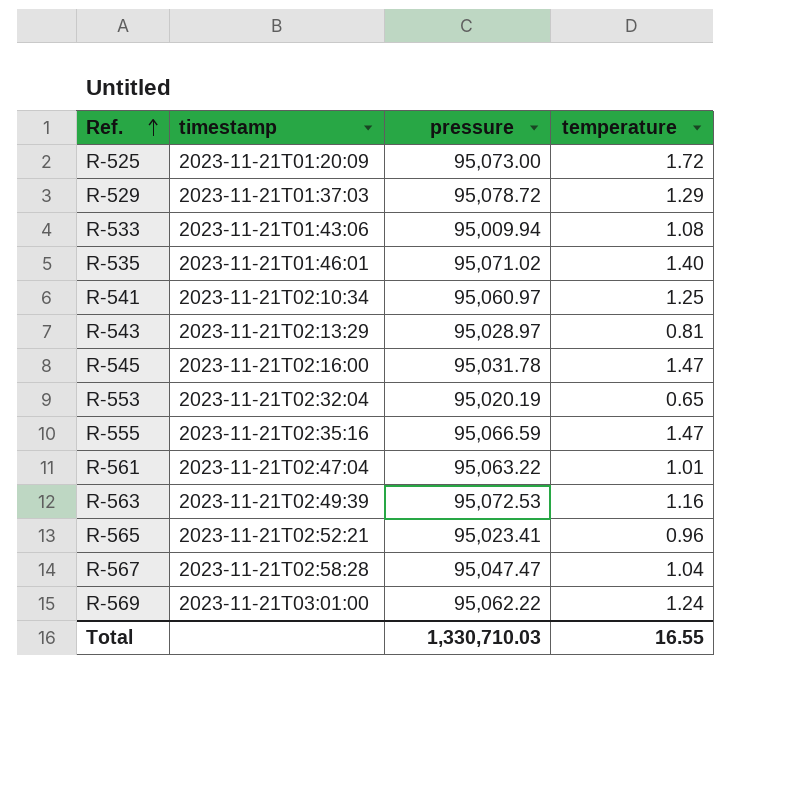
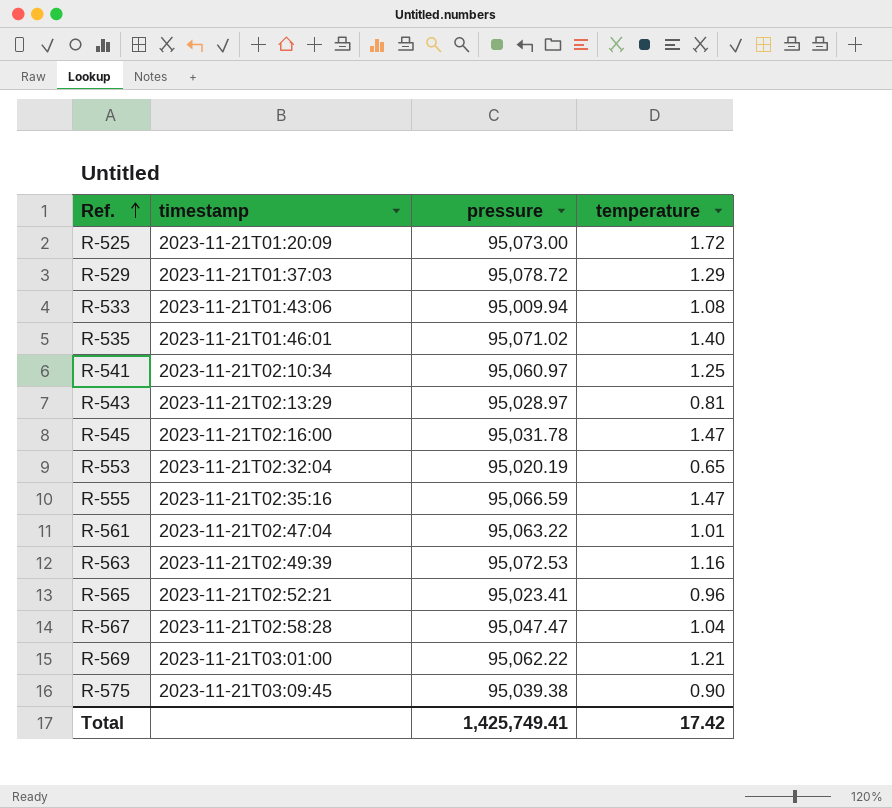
R-569 | temperature: 1.24 -> 1.21
row R-575: none -> 2023-11-21T03:09:45 | 95,039.38 | 0.90
Total | pressure: 1,330,710.03 -> 1,425,749.41
Total | temperature: 16.55 -> 17.42

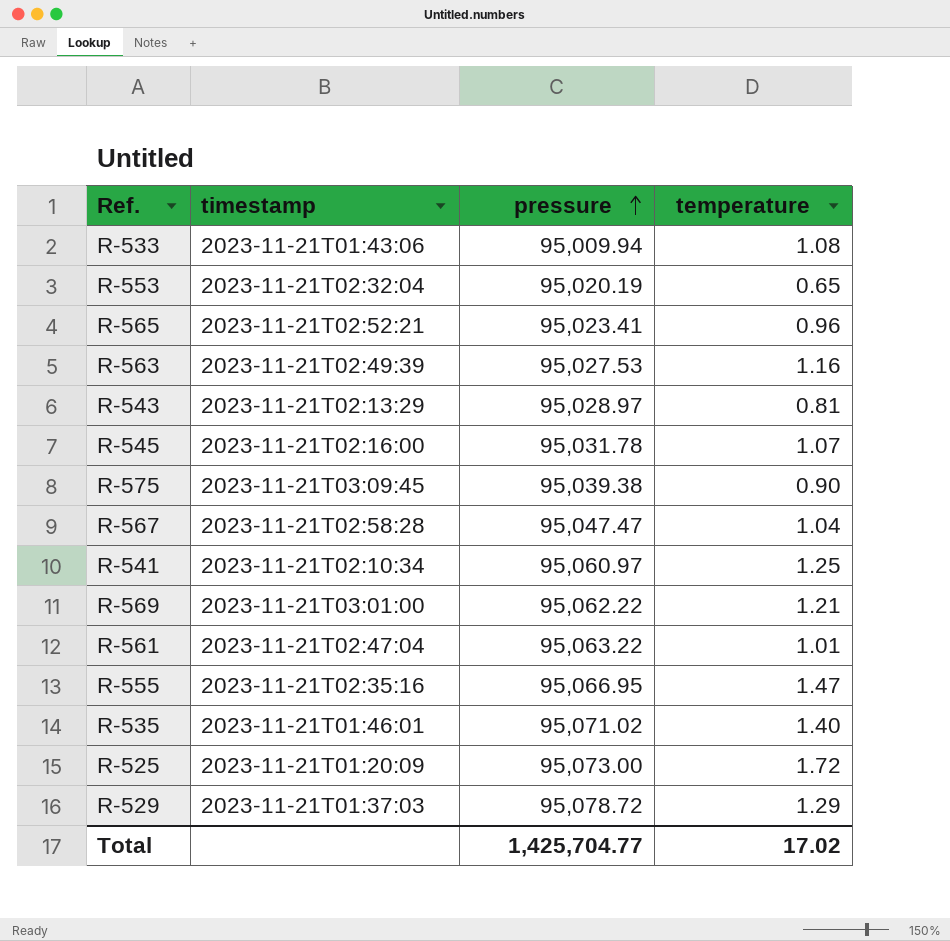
row order: Ref. ascending -> pressure ascending
R-563 | pressure: 95,072.53 -> 95,027.53
R-545 | temperature: 1.47 -> 1.07
R-555 | pressure: 95,066.59 -> 95,066.95
Total | pressure: 1,425,749.41 -> 1,425,704.77
Total | temperature: 17.42 -> 17.02

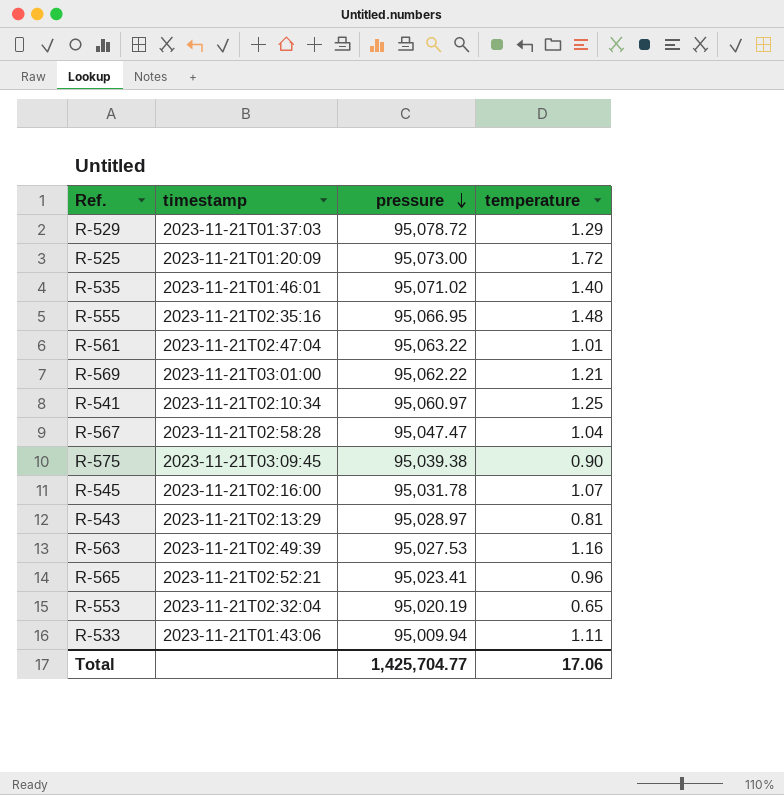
row order: pressure ascending -> pressure descending
R-555 | temperature: 1.47 -> 1.48
R-533 | temperature: 1.08 -> 1.11
Total | temperature: 17.02 -> 17.06

